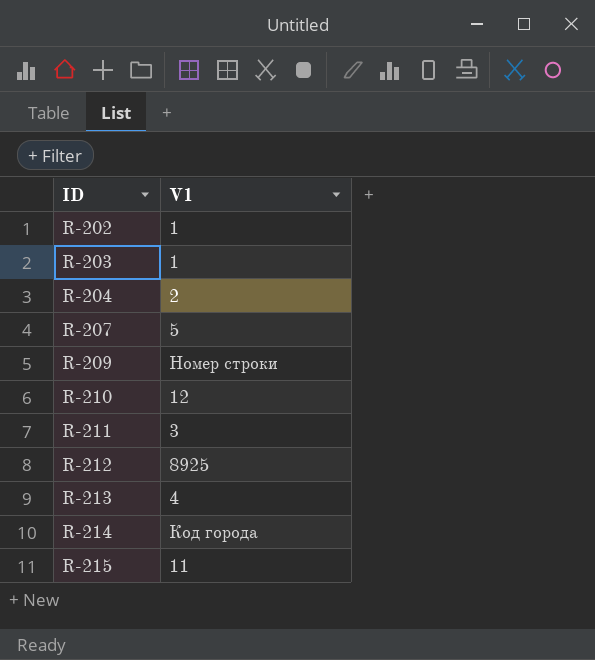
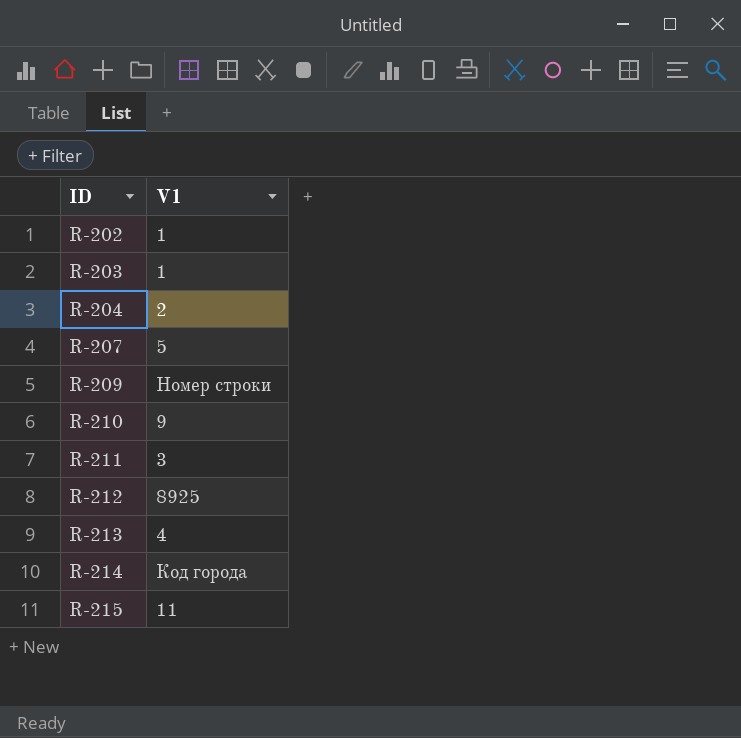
R-210 | V1: 12 -> 9

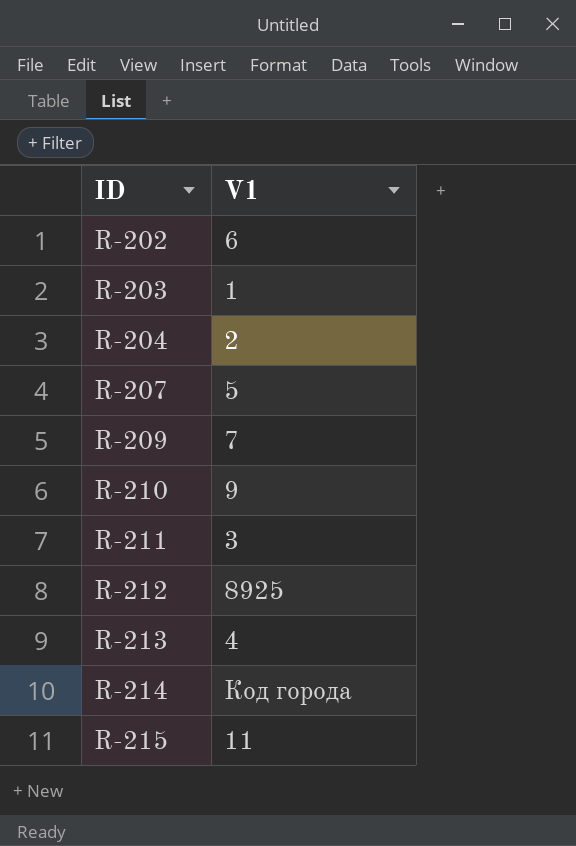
R-202 | V1: 1 -> 6
R-209 | V1: Номер строки -> 7

